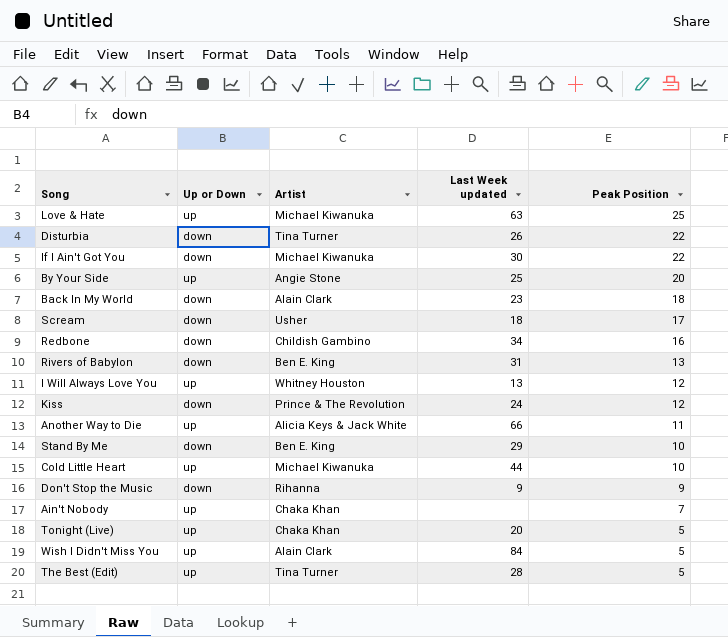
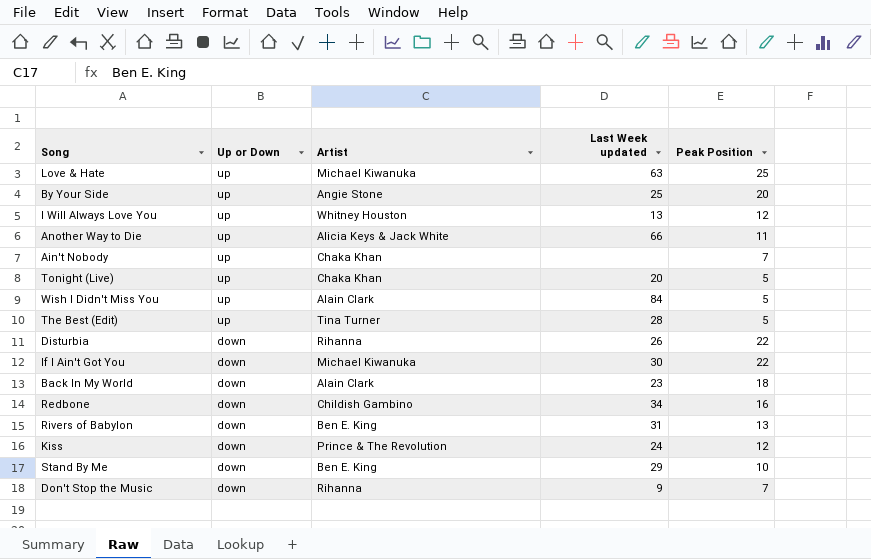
row order: Peak Position descending -> Up or Down descending
row Scream: down | Usher | 18 | 17 -> none
row Cold Little Heart: up | Michael Kiwanuka | 44 | 10 -> none
Disturbia | Artist: Tina Turner -> Rihanna
Don't Stop the Music | Peak Position: 9 -> 7

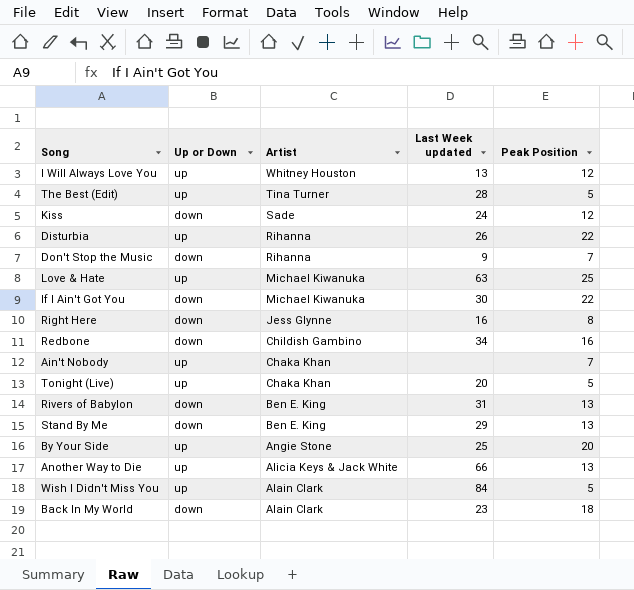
row order: Up or Down descending -> Artist descending
Kiss | Artist: Prince & The Revolution -> Sade
Disturbia | Up or Down: down -> up
row Right Here: none -> down | Jess Glynne | 16 | 8
Stand By Me | Peak Position: 10 -> 13
Another Way to Die | Peak Position: 11 -> 13

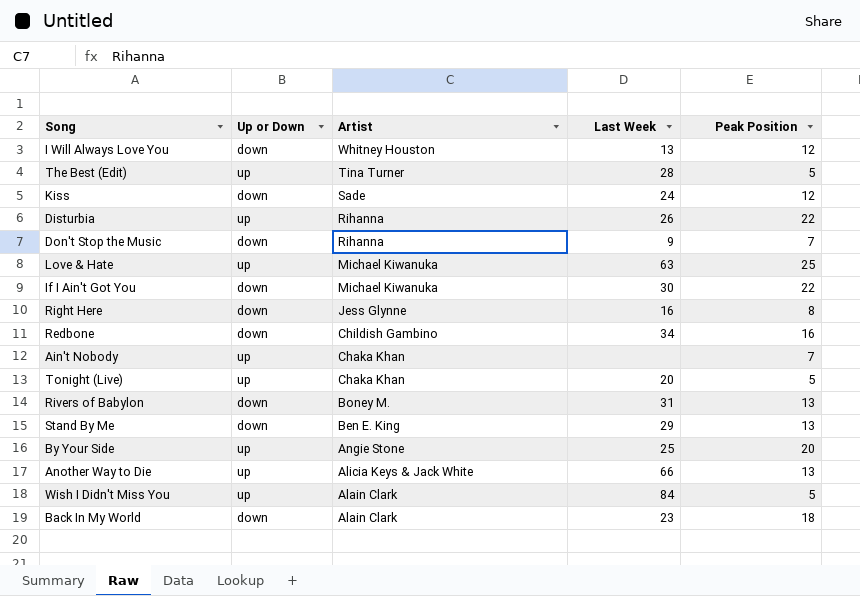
column name: Last Week updated -> Last Week
I Will Always Love You | Up or Down: up -> down
Rivers of Babylon | Artist: Ben E. King -> Boney M.

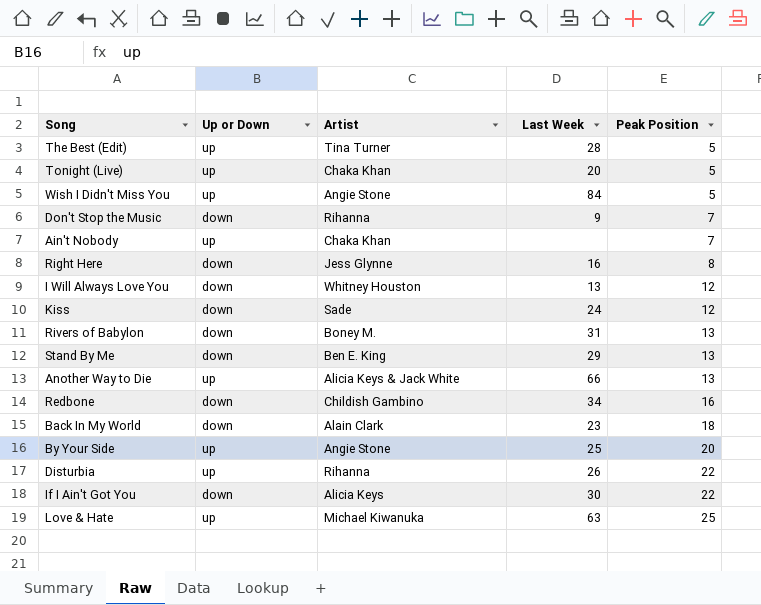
row order: Artist descending -> Peak Position ascending
Wish I Didn't Miss You | Artist: Alain Clark -> Angie Stone
If I Ain't Got You | Artist: Michael Kiwanuka -> Alicia Keys

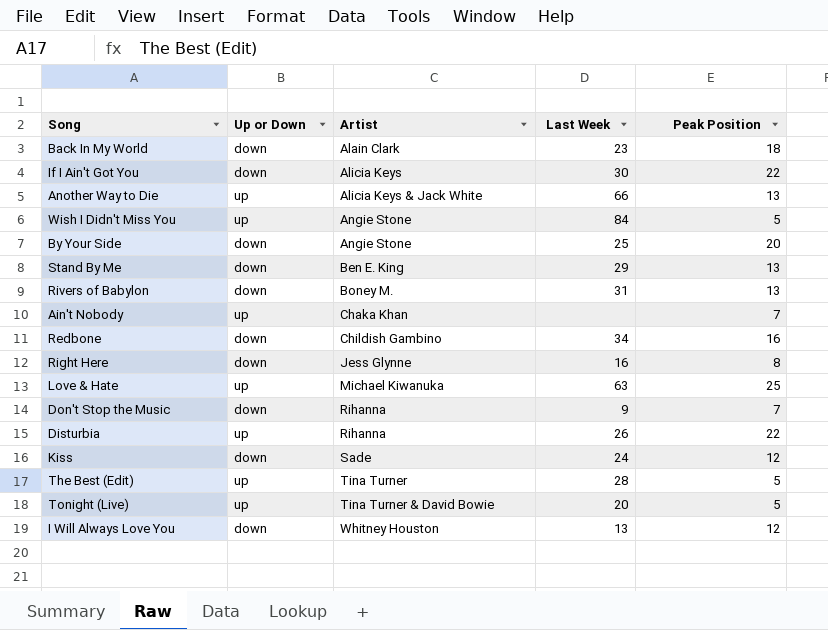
row order: Peak Position ascending -> Artist ascending
By Your Side | Up or Down: up -> down
Tonight (Live) | Artist: Chaka Khan -> Tina Turner & David Bowie

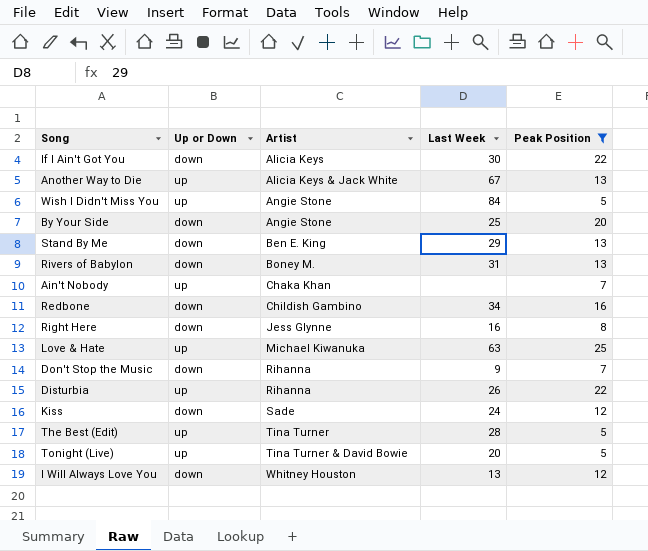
filter: none -> Peak Position != 18
Another Way to Die | Last Week: 66 -> 67

